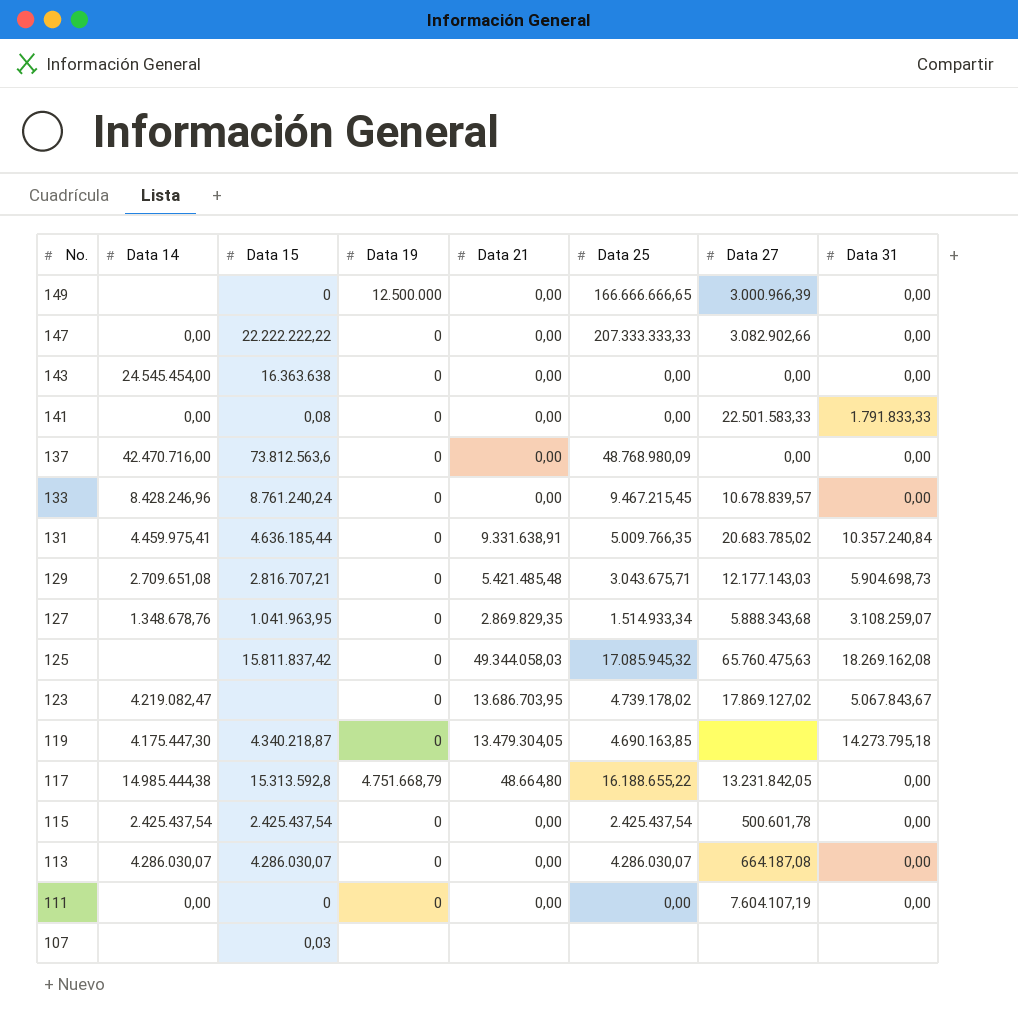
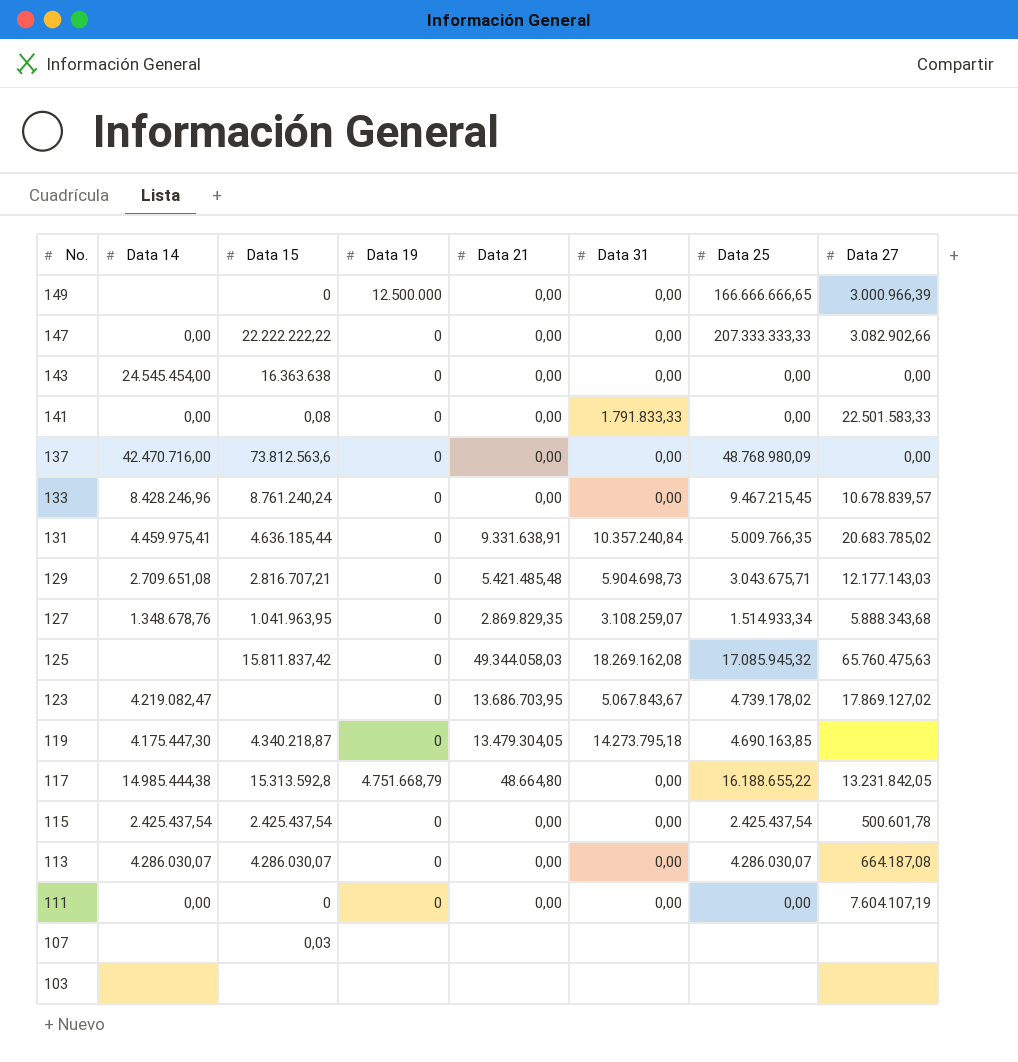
column Data 31 | position: 8 -> 6
row 103: none -> none | none | none | none | none | none | none

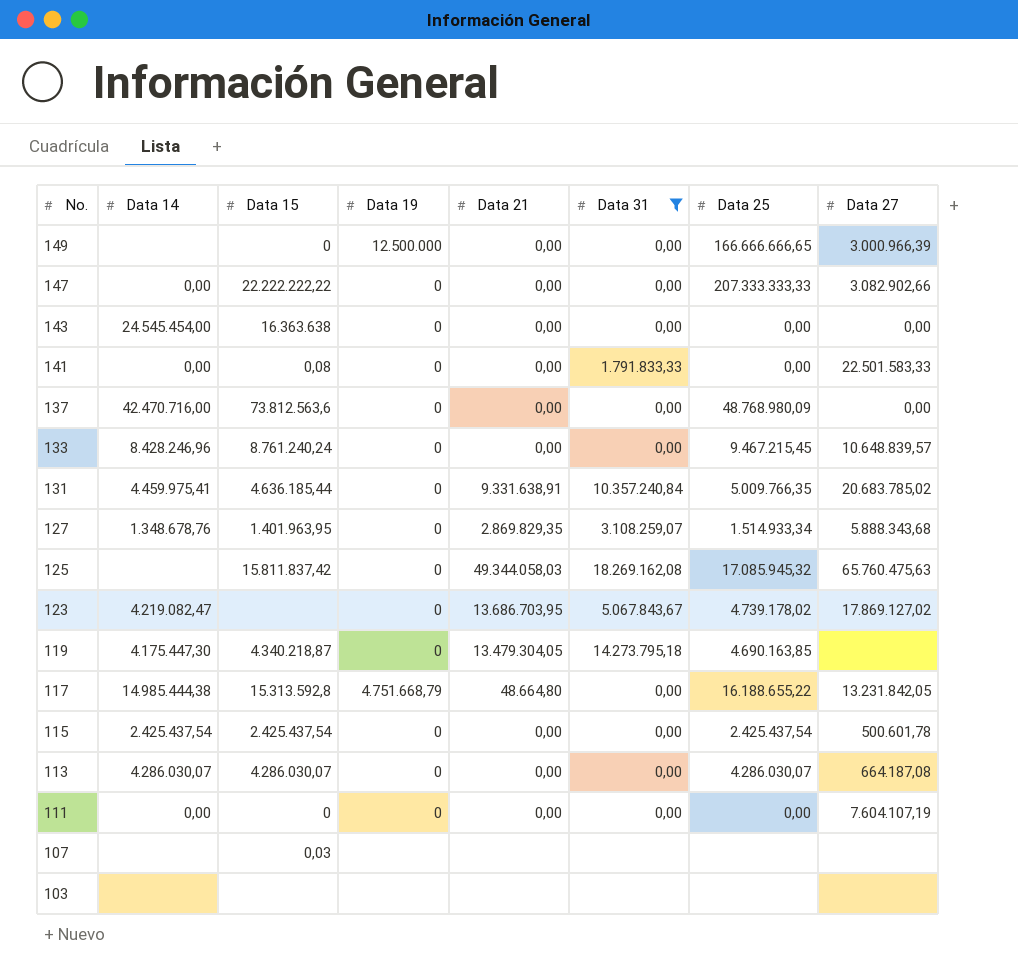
filter: none -> Data 31 != 5.904.698,73
133 | Data 27: 10.678.839,57 -> 10.648.839,57
127 | Data 15: 1.041.963,95 -> 1.401.963,95

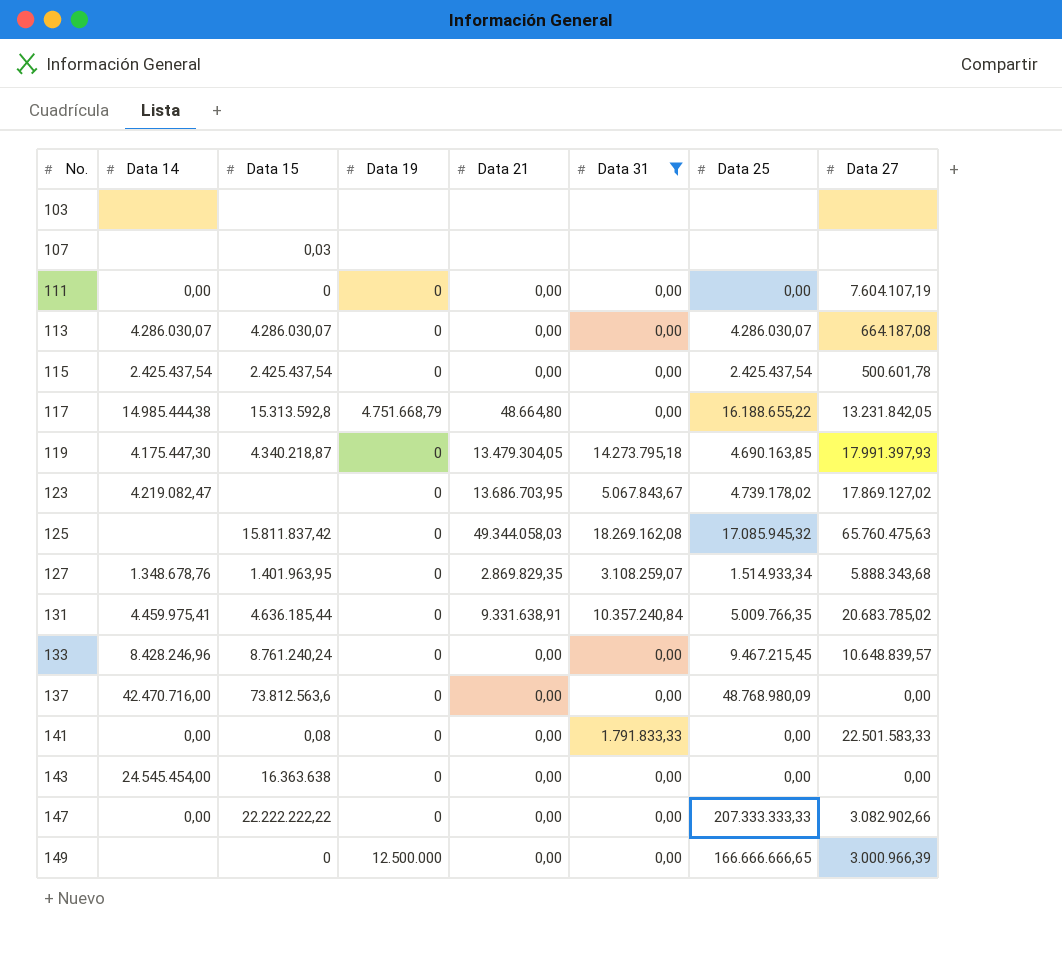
row order: No. descending -> No. ascending
119 | Data 27: none -> 17.991.397,93

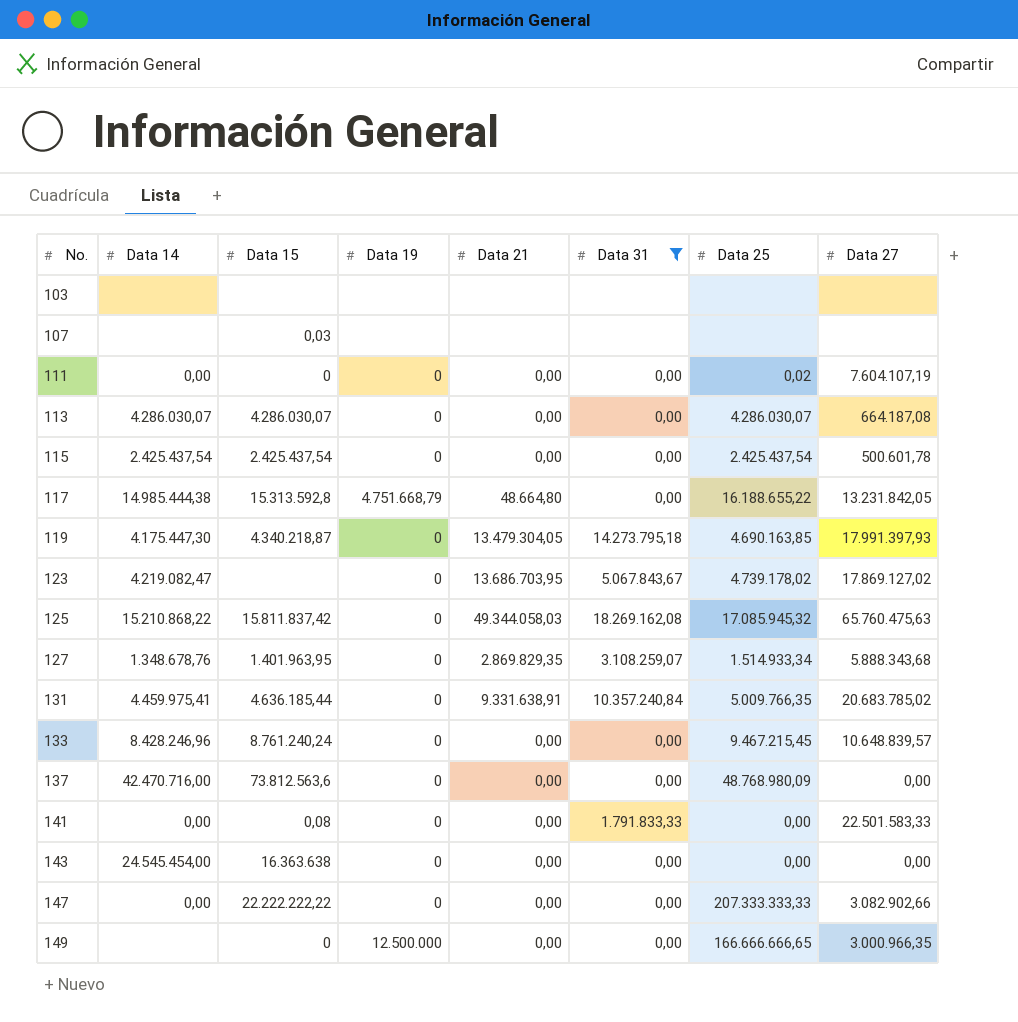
111 | Data 25: 0,00 -> 0,02
125 | Data 14: none -> 15.210.868,22
149 | Data 27: 3.000.966,39 -> 3.000.966,35

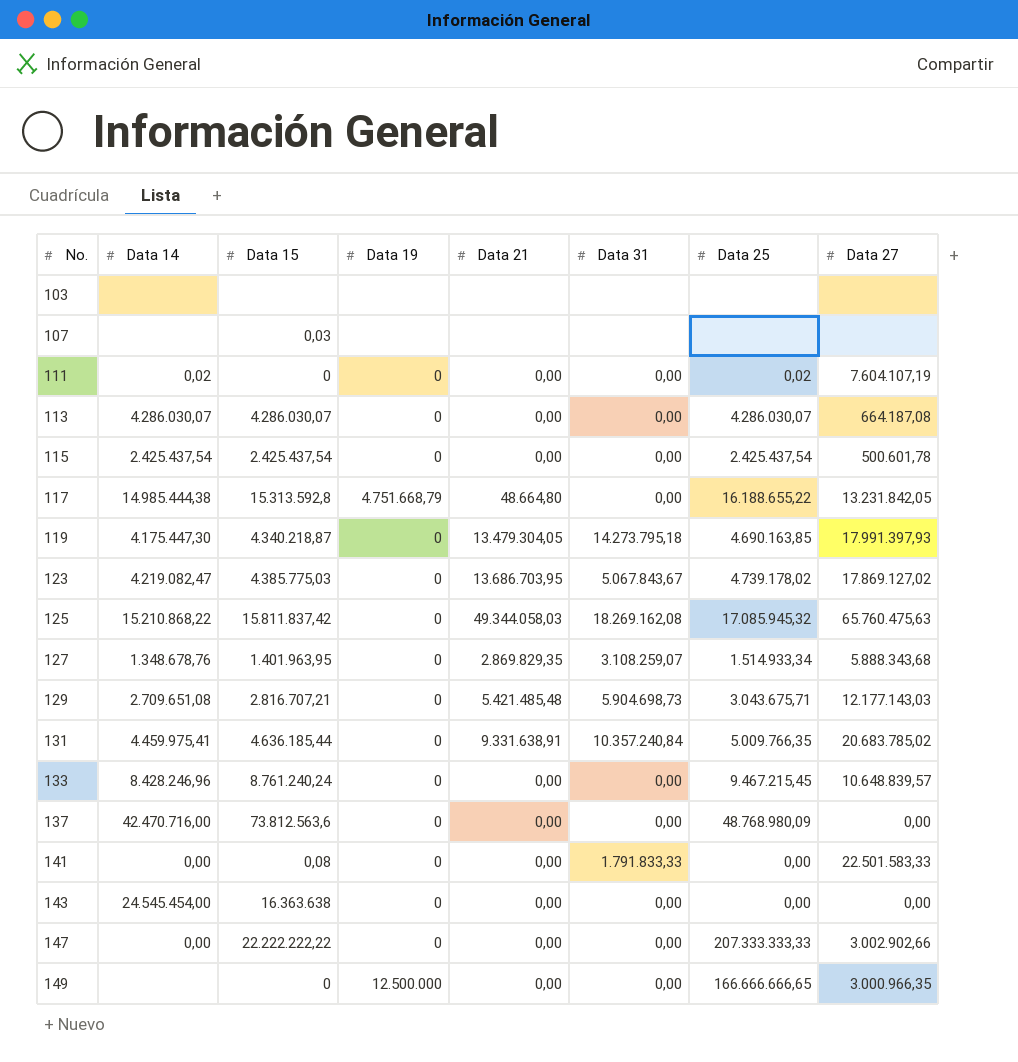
filter: Data 31 != 5.904.698,73 -> none
111 | Data 14: 0,00 -> 0,02
123 | Data 15: none -> 4.385.775,03
147 | Data 27: 3.082.902,66 -> 3.002.902,66

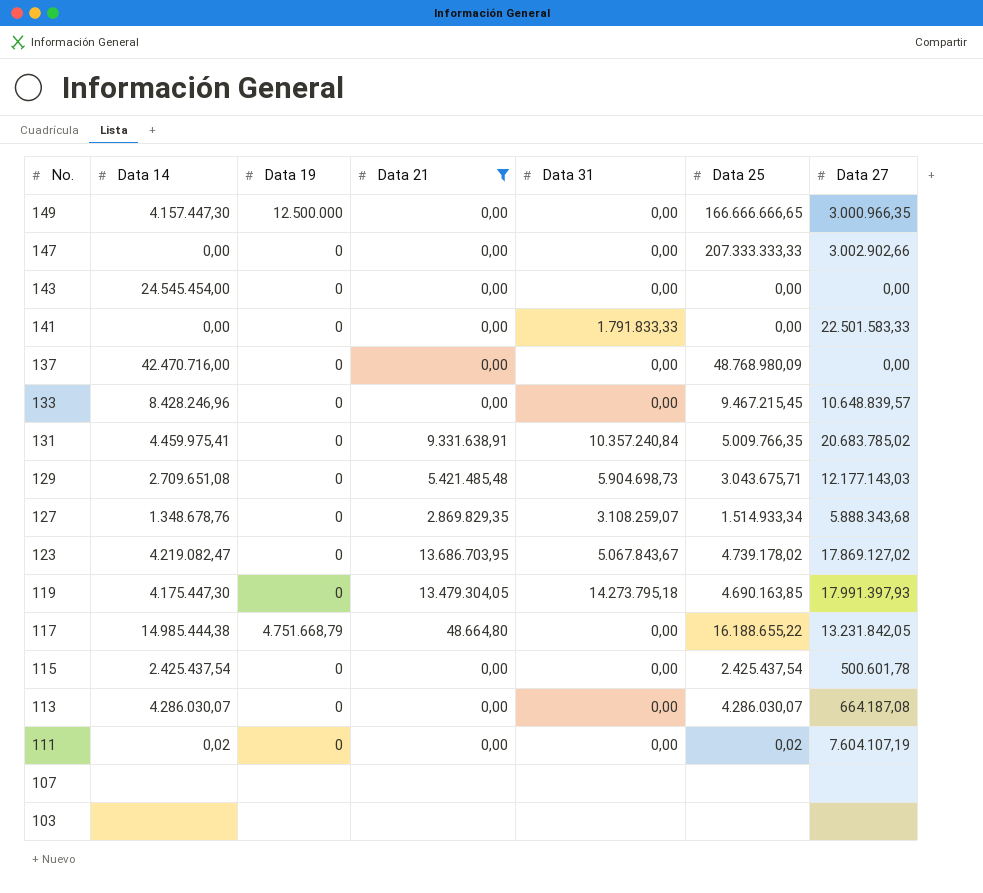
filter: none -> Data 21 != 49.344.058,03
row order: No. ascending -> No. descending
column Data 15 | position: 3 -> none
149 | Data 14: none -> 4.157.447,30

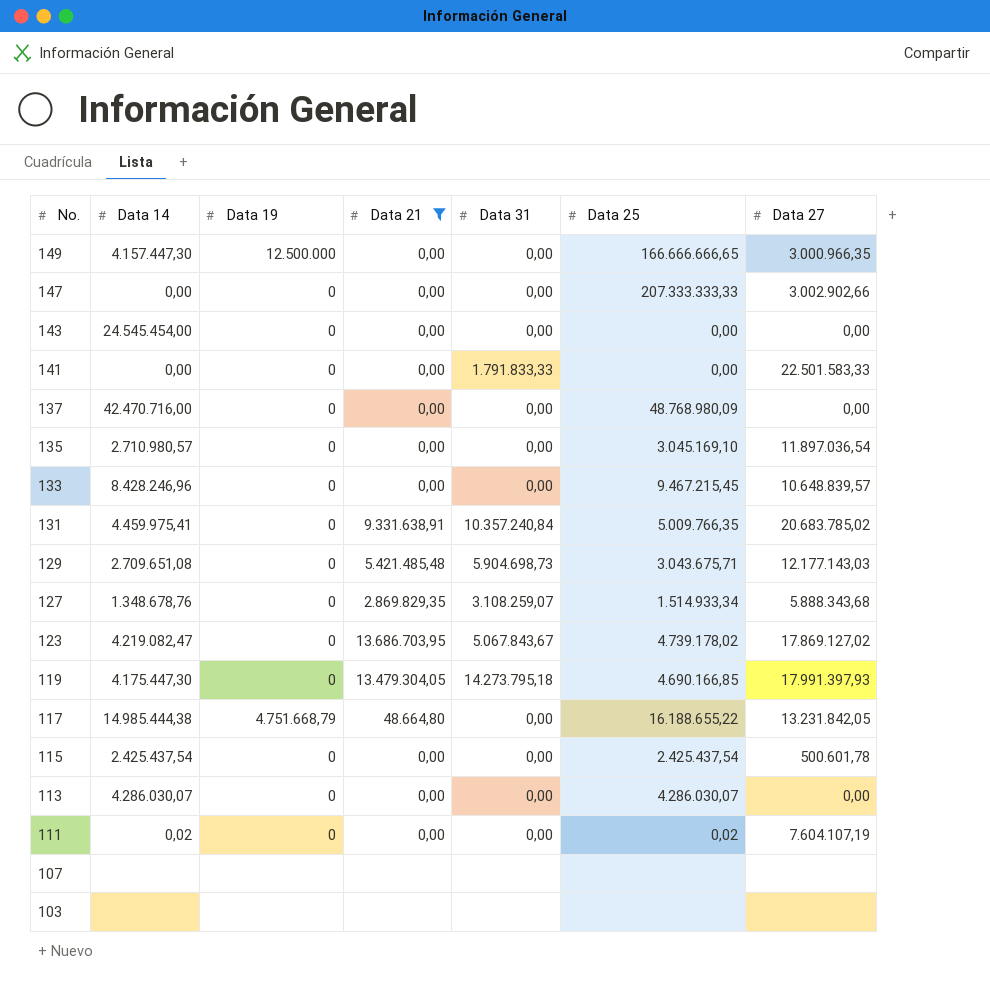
row 135: none -> 2.710.980,57 | 0 | 0,00 | 0,00 | 3.045.169,10 | 11.897.036,54
119 | Data 25: 4.690.163,85 -> 4.690.166,85
113 | Data 27: 664.187,08 -> 0,00

